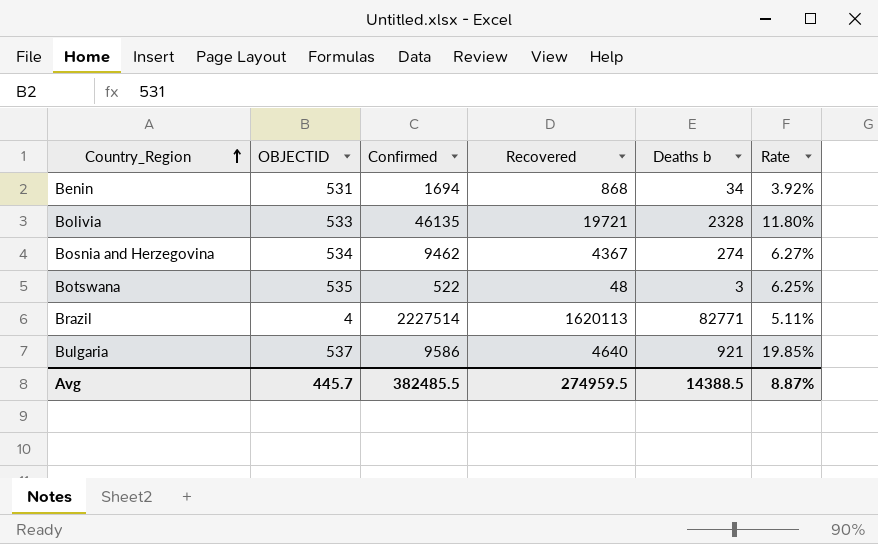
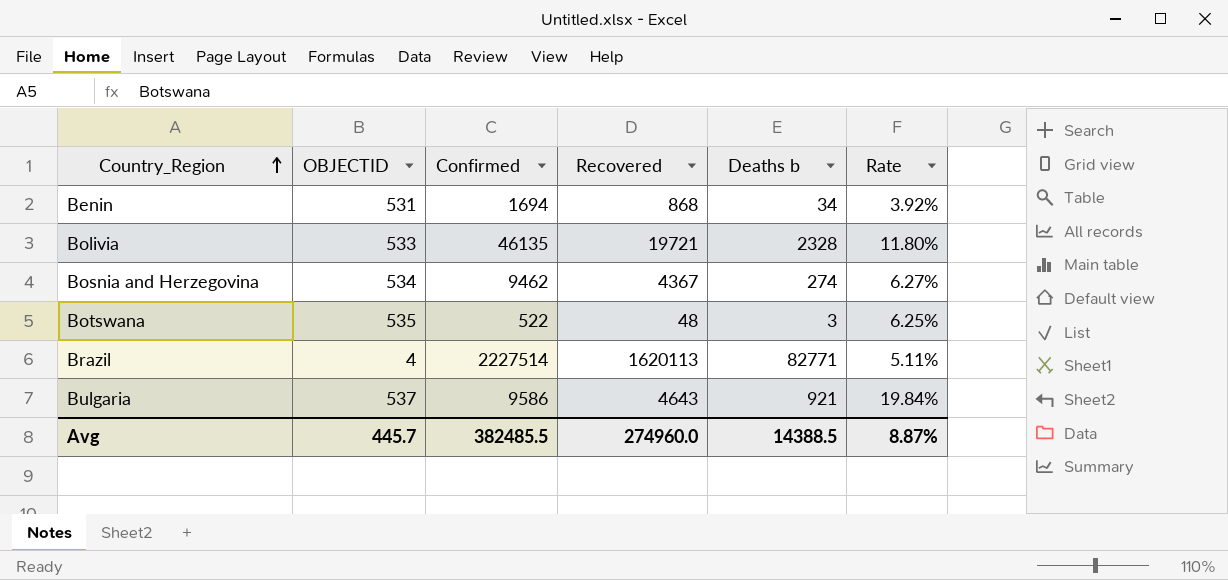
Bulgaria | Recovered: 4640 -> 4643
Bulgaria | Rate: 19.85% -> 19.84%
Avg | Recovered: 274959.5 -> 274960.0

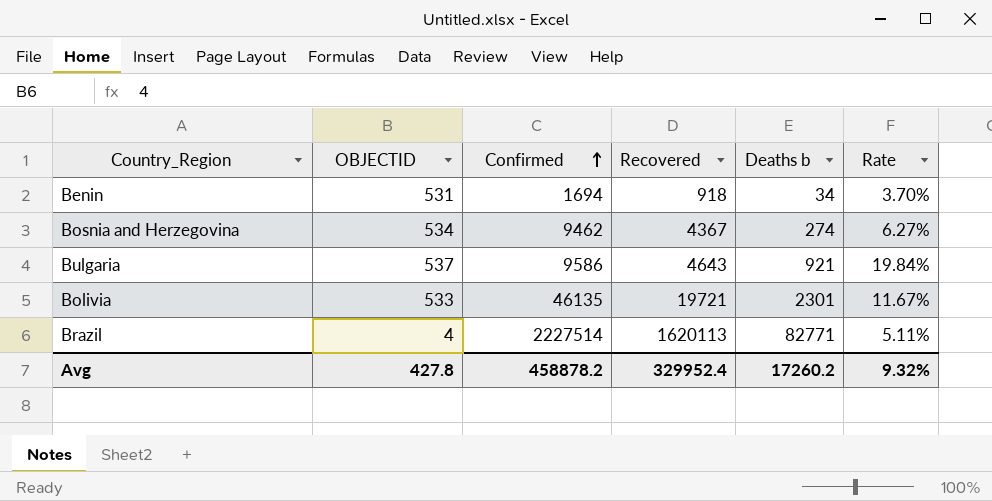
row order: Country_Region ascending -> Confirmed ascending
row Botswana: 535 | 522 | 48 | 3 | 6.25% -> none
Benin | Recovered: 868 -> 918
Benin | Rate: 3.92% -> 3.70%
Bolivia | Deaths b: 2328 -> 2301
Bolivia | Rate: 11.80% -> 11.67%
Avg | OBJECTID: 445.7 -> 427.8
Avg | Confirmed: 382485.5 -> 458878.2
Avg | Recovered: 274960.0 -> 329952.4
Avg | Deaths b: 14388.5 -> 17260.2
Avg | Rate: 8.87% -> 9.32%

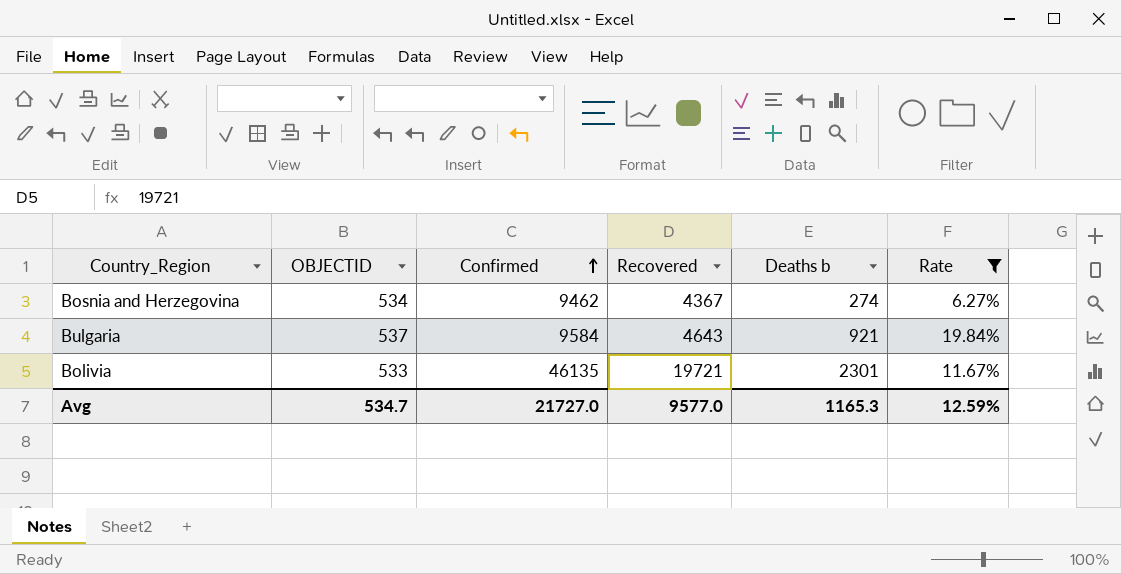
filter: none -> Rate >= 6.27%
Bulgaria | Confirmed: 9586 -> 9584
Avg | OBJECTID: 427.8 -> 534.7
Avg | Confirmed: 458878.2 -> 21727.0
Avg | Recovered: 329952.4 -> 9577.0
Avg | Deaths b: 17260.2 -> 1165.3
Avg | Rate: 9.32% -> 12.59%

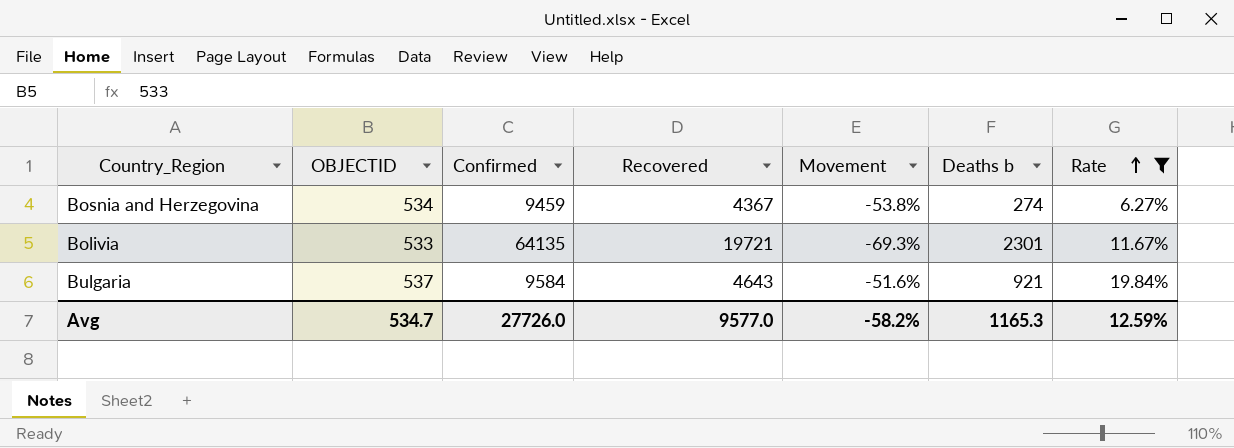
row order: Confirmed ascending -> Rate ascending
column Movement | formula: none -> ([Recovered] - [Confirmed]) / [Confirmed]
Bosnia and Herzegovina | Confirmed: 9462 -> 9459
Bolivia | Confirmed: 46135 -> 64135
Avg | Confirmed: 21727.0 -> 27726.0

